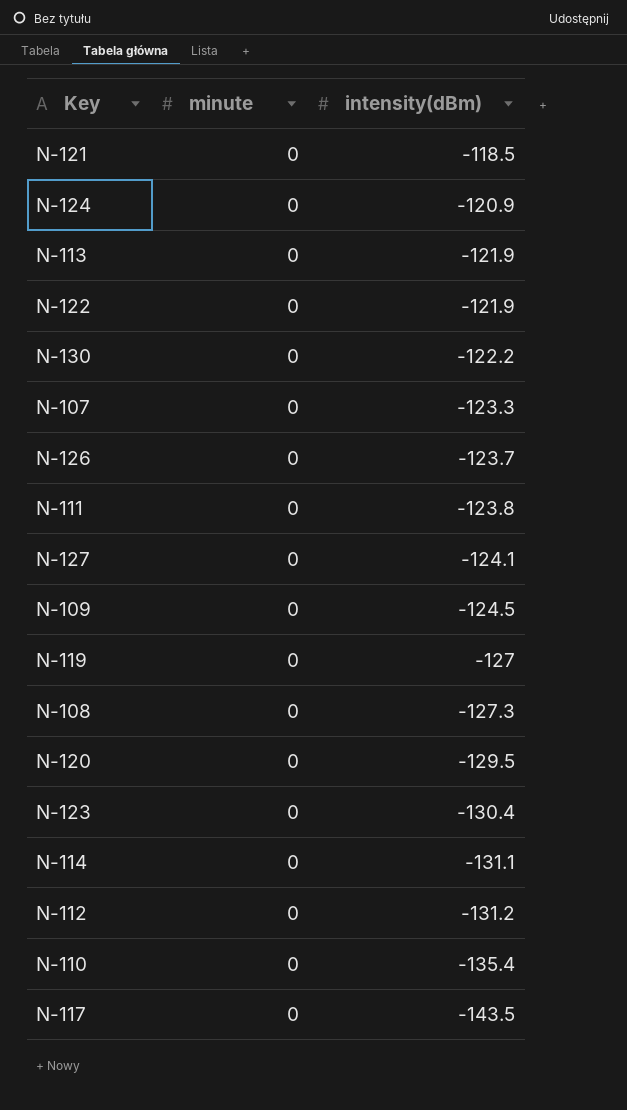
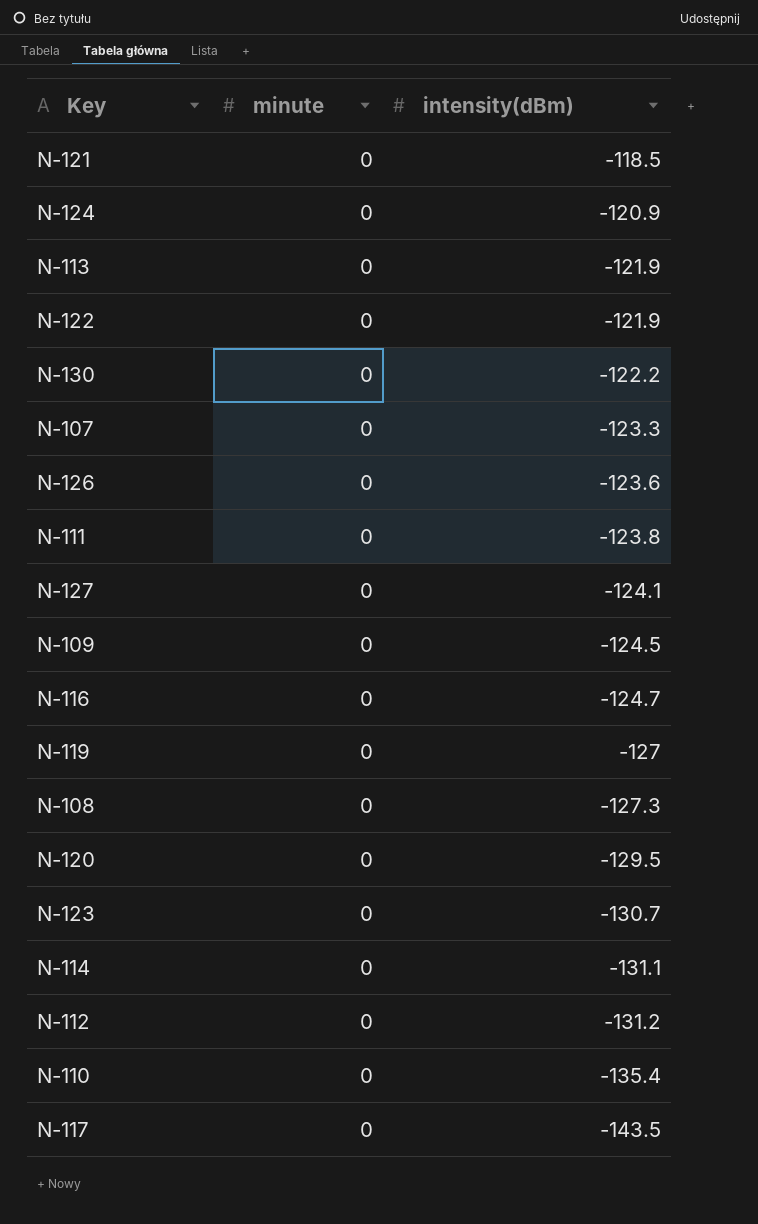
N-126 | intensity(dBm): -123.7 -> -123.6
row N-116: none -> 0 | -124.7
N-123 | intensity(dBm): -130.4 -> -130.7

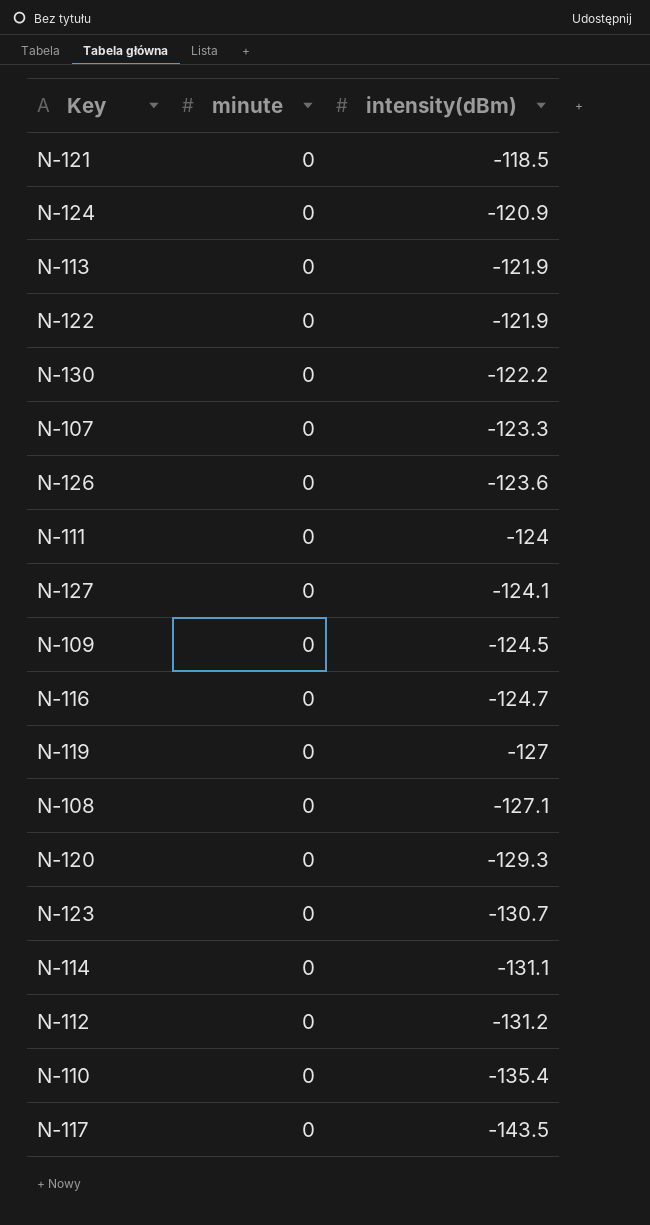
N-111 | intensity(dBm): -123.8 -> -124
N-108 | intensity(dBm): -127.3 -> -127.1
N-120 | intensity(dBm): -129.5 -> -129.3

